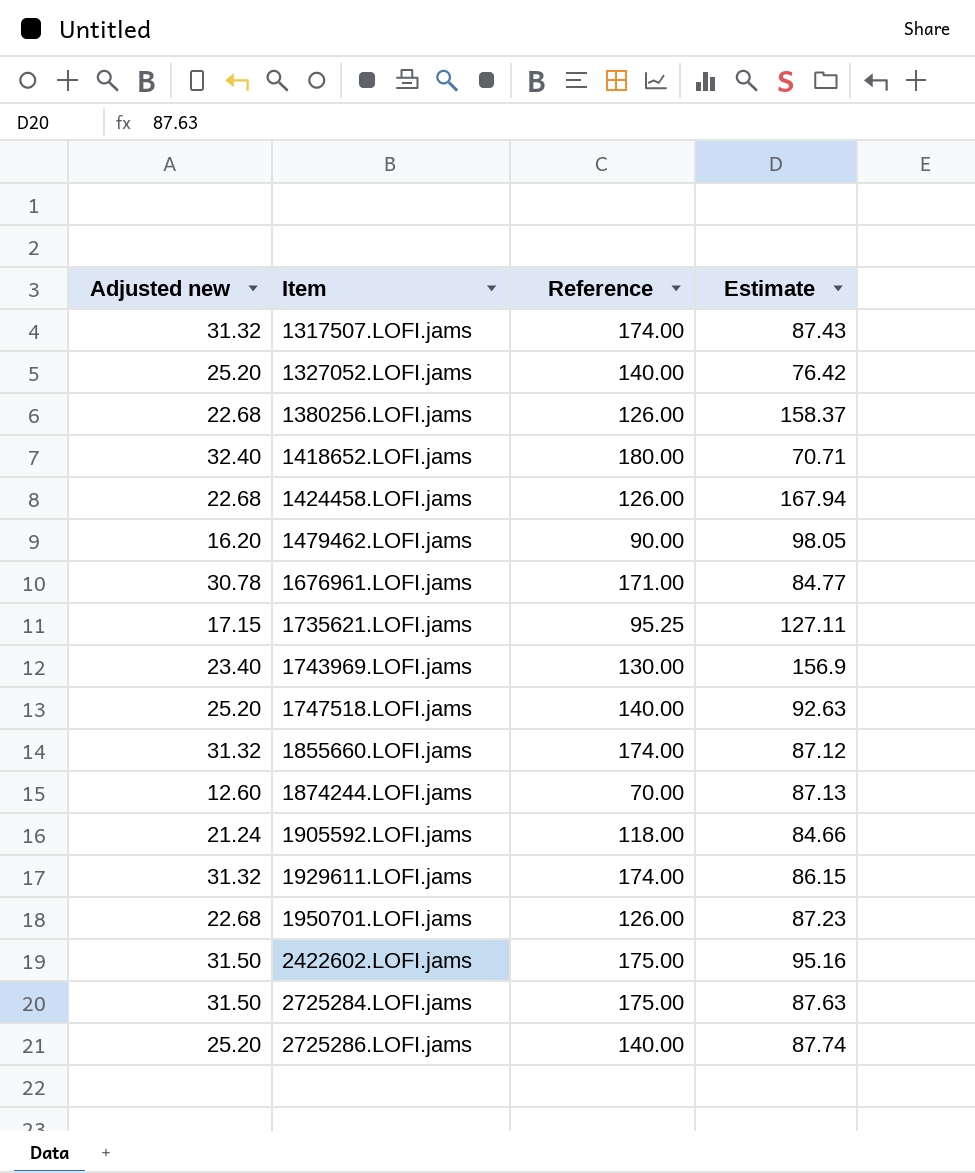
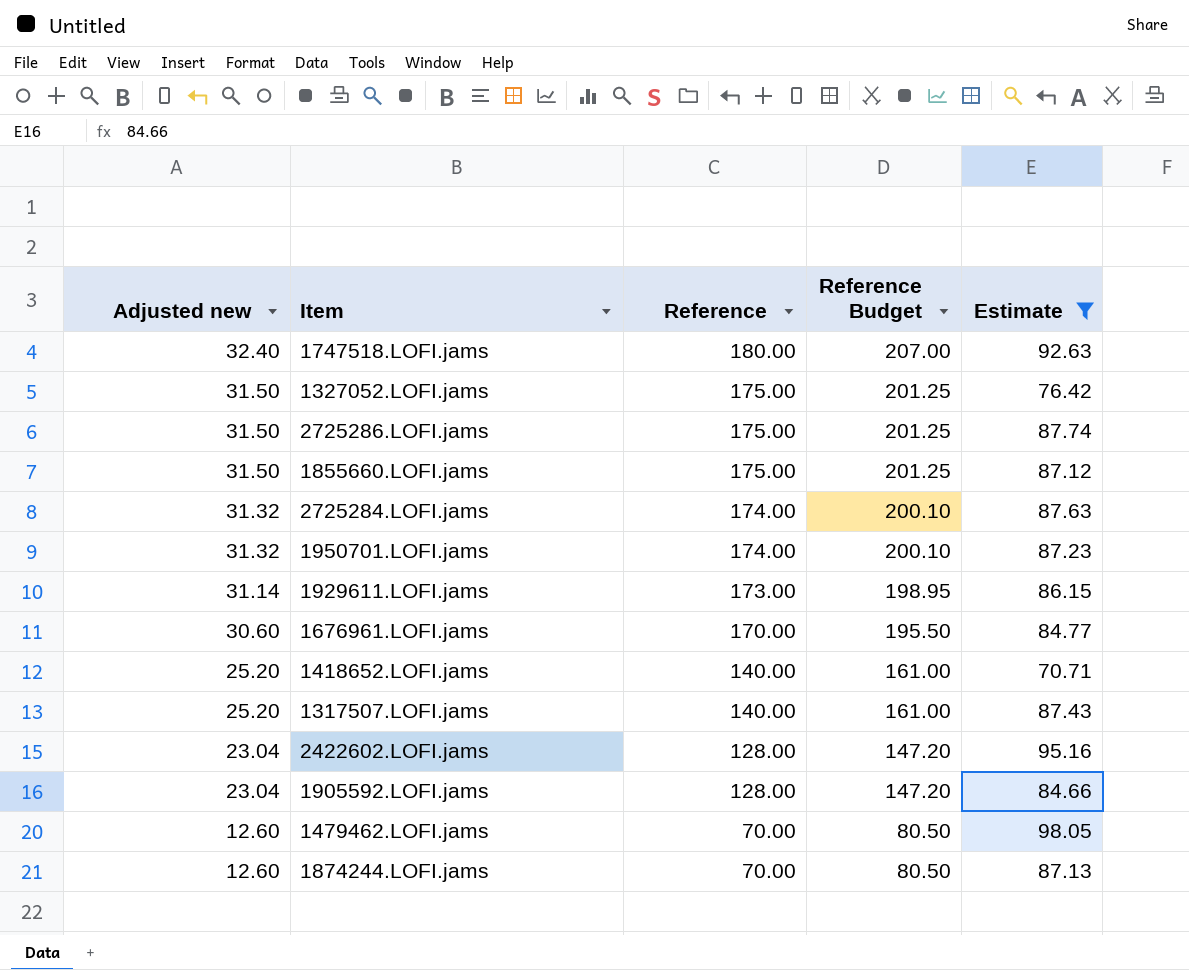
filter: none -> Estimate <= 98.05
row order: Item ascending -> Adjusted new descending
column Reference Budget | formula: none -> [Reference] * 1.15
1747518.LOFI.jams | Adjusted new: 25.20 -> 32.40
1747518.LOFI.jams | Reference: 140.00 -> 180.00
1327052.LOFI.jams | Adjusted new: 25.20 -> 31.50
1327052.LOFI.jams | Reference: 140.00 -> 175.00
2725286.LOFI.jams | Adjusted new: 25.20 -> 31.50
2725286.LOFI.jams | Reference: 140.00 -> 175.00
1855660.LOFI.jams | Adjusted new: 31.32 -> 31.50
1855660.LOFI.jams | Reference: 174.00 -> 175.00
2725284.LOFI.jams | Adjusted new: 31.50 -> 31.32
2725284.LOFI.jams | Reference: 175.00 -> 174.00
1950701.LOFI.jams | Adjusted new: 22.68 -> 31.32
1950701.LOFI.jams | Reference: 126.00 -> 174.00
1929611.LOFI.jams | Adjusted new: 31.32 -> 31.14
1929611.LOFI.jams | Reference: 174.00 -> 173.00
1676961.LOFI.jams | Adjusted new: 30.78 -> 30.60
1676961.LOFI.jams | Reference: 171.00 -> 170.00
1418652.LOFI.jams | Adjusted new: 32.40 -> 25.20
1418652.LOFI.jams | Reference: 180.00 -> 140.00
1317507.LOFI.jams | Adjusted new: 31.32 -> 25.20
1317507.LOFI.jams | Reference: 174.00 -> 140.00
2422602.LOFI.jams | Adjusted new: 31.50 -> 23.04
2422602.LOFI.jams | Reference: 175.00 -> 128.00
1905592.LOFI.jams | Adjusted new: 21.24 -> 23.04
1905592.LOFI.jams | Reference: 118.00 -> 128.00
1479462.LOFI.jams | Adjusted new: 16.20 -> 12.60
1479462.LOFI.jams | Reference: 90.00 -> 70.00

